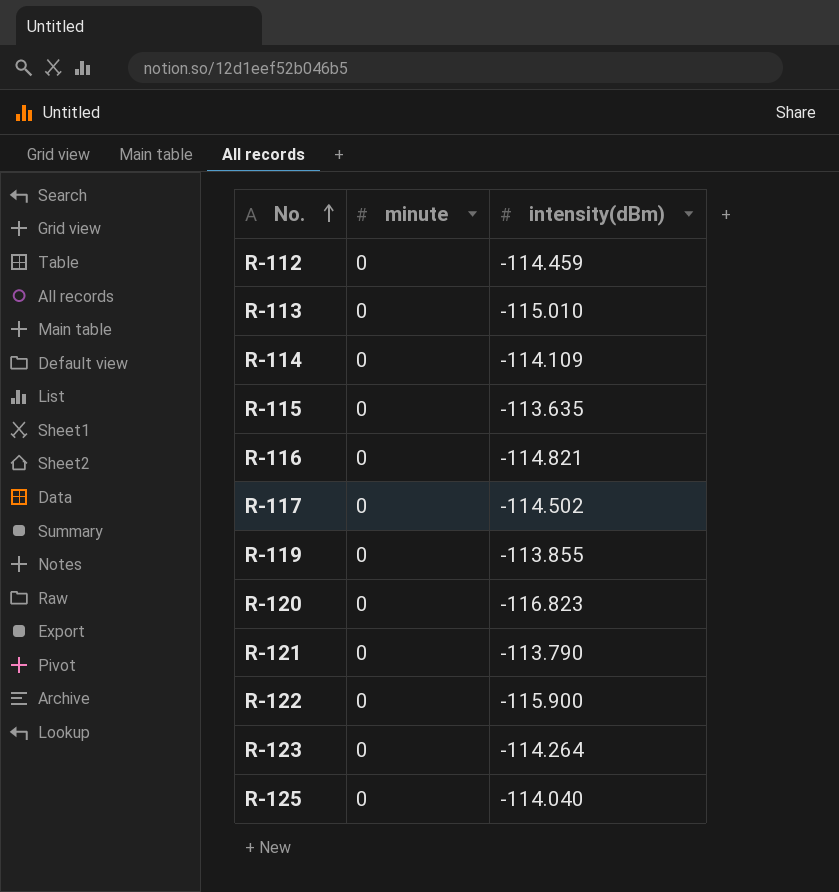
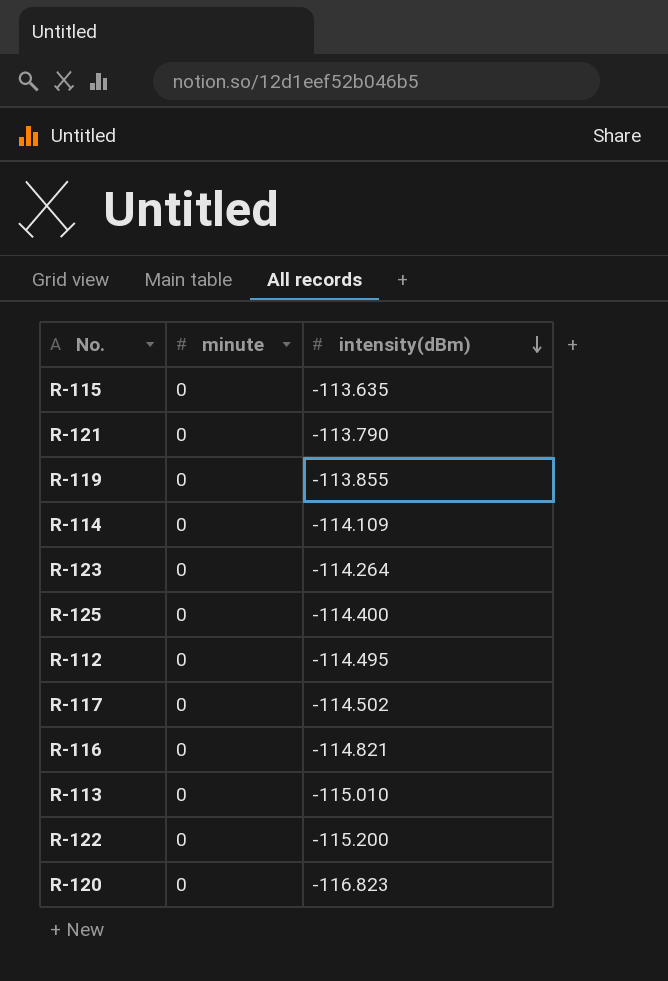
row order: No. ascending -> intensity(dBm) descending
R-125 | intensity(dBm): -114.040 -> -114.400
R-112 | intensity(dBm): -114.459 -> -114.495
R-122 | intensity(dBm): -115.900 -> -115.200

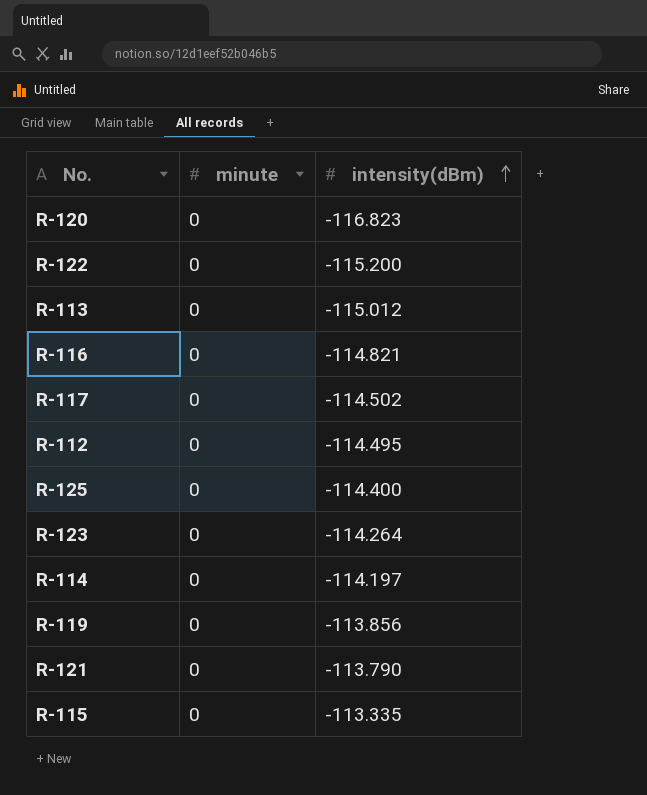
row order: intensity(dBm) descending -> intensity(dBm) ascending
R-113 | intensity(dBm): -115.010 -> -115.012
R-114 | intensity(dBm): -114.109 -> -114.197
R-119 | intensity(dBm): -113.855 -> -113.856
R-115 | intensity(dBm): -113.635 -> -113.335

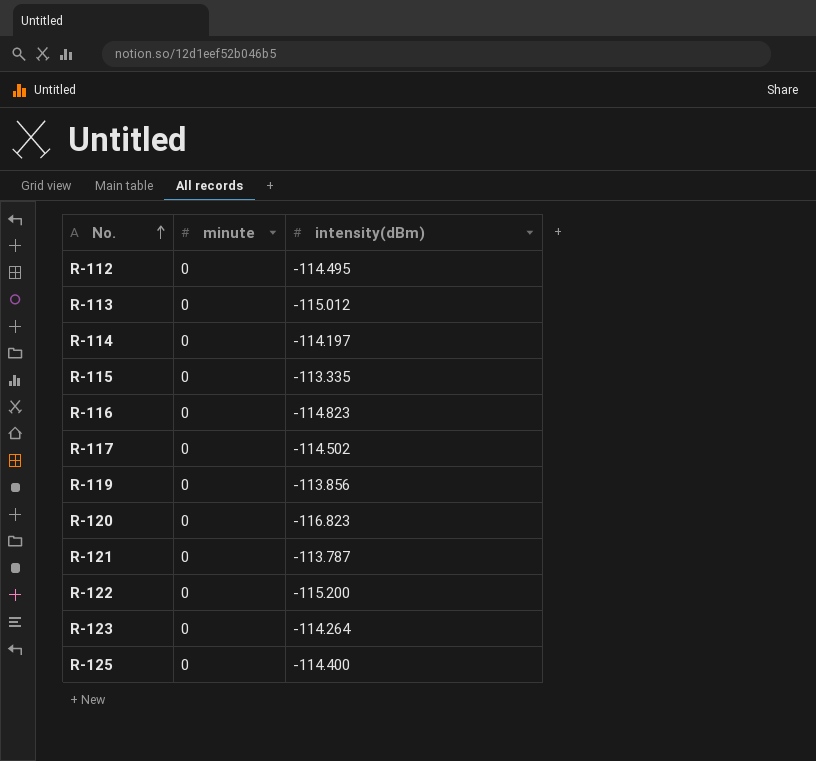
row order: intensity(dBm) ascending -> No. ascending
R-116 | intensity(dBm): -114.821 -> -114.823
R-121 | intensity(dBm): -113.790 -> -113.787

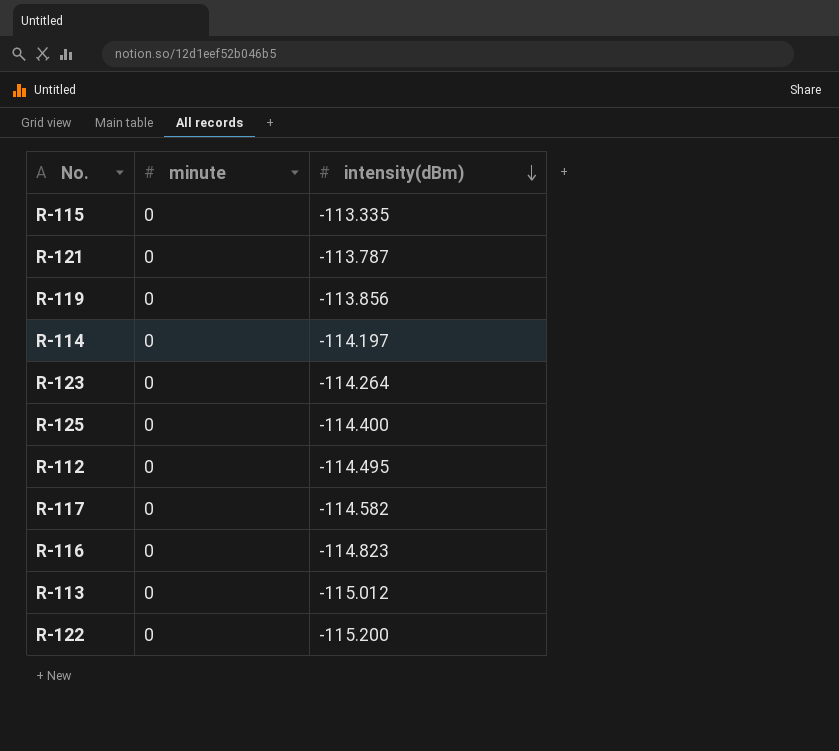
row order: No. ascending -> intensity(dBm) descending
row R-120: 0 | -116.823 -> none
R-117 | intensity(dBm): -114.502 -> -114.582

